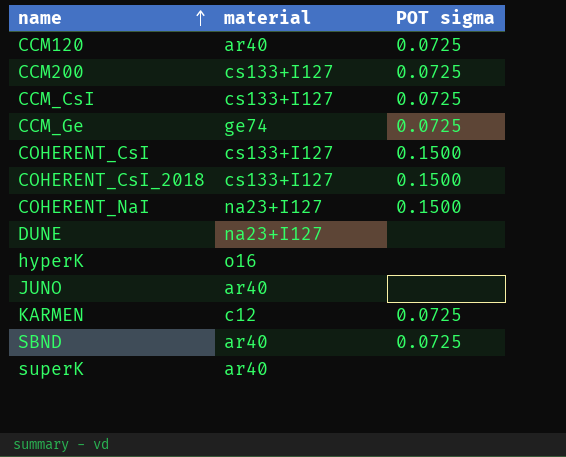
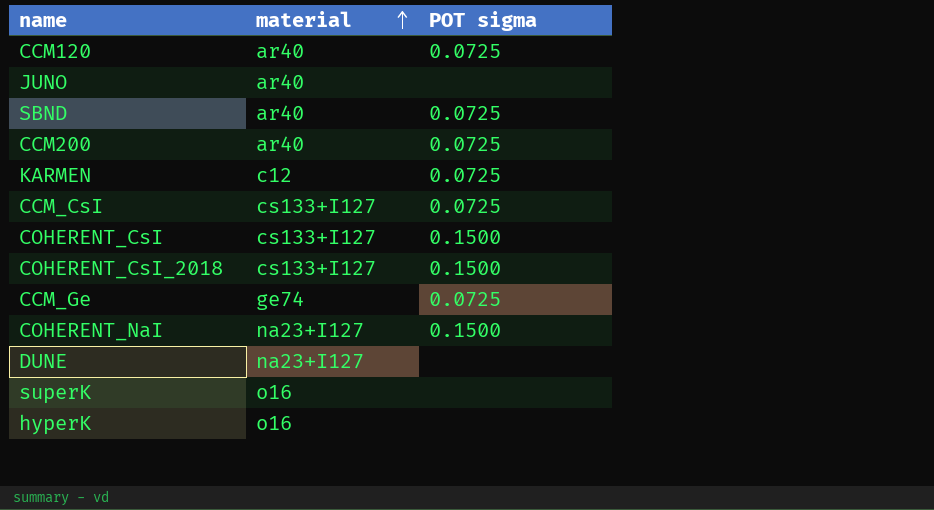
row order: name ascending -> material ascending
CCM200 | material: cs133+I127 -> ar40
superK | material: ar40 -> o16

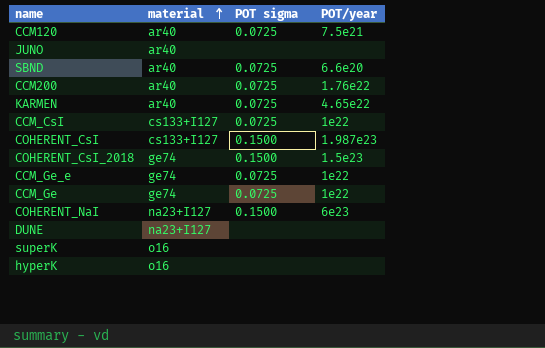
column POT/year | position: none -> 4
KARMEN | material: c12 -> ar40
COHERENT_CsI_2018 | material: cs133+I127 -> ge74
row CCM_Ge_e: none -> ge74 | 0.0725 | 1e22

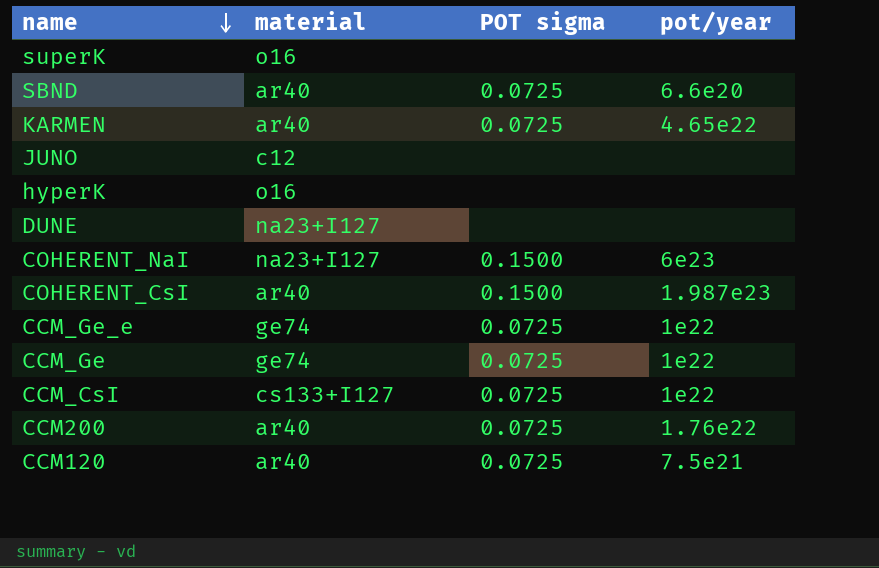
row order: material ascending -> name descending
column name: POT/year -> pot/year
row COHERENT_CsI_2018: ge74 | 0.1500 | 1.5e23 -> none
JUNO | material: ar40 -> c12
COHERENT_CsI | material: cs133+I127 -> ar40

